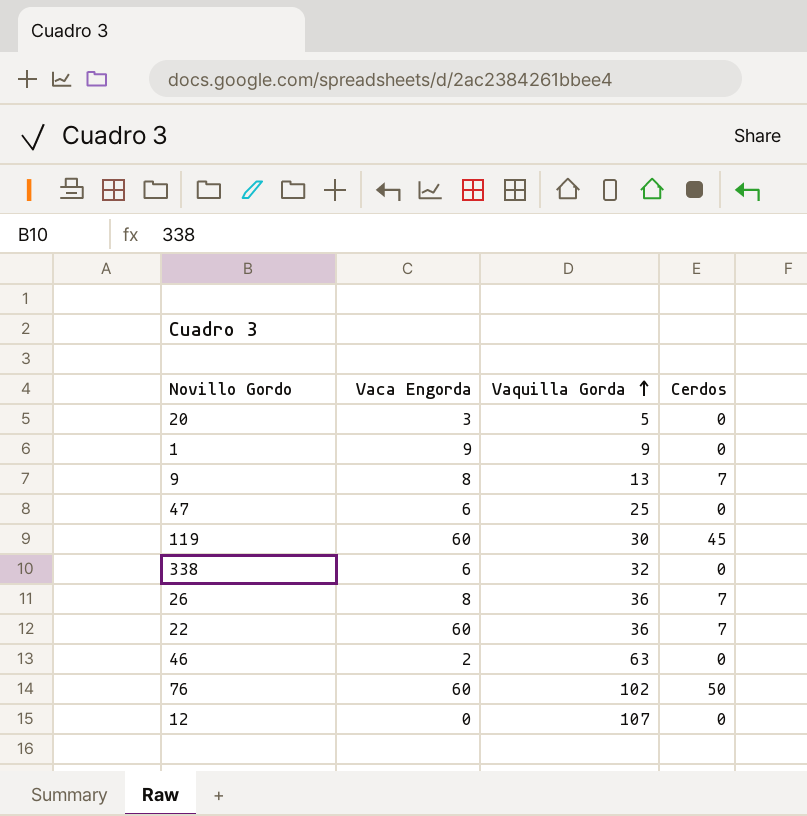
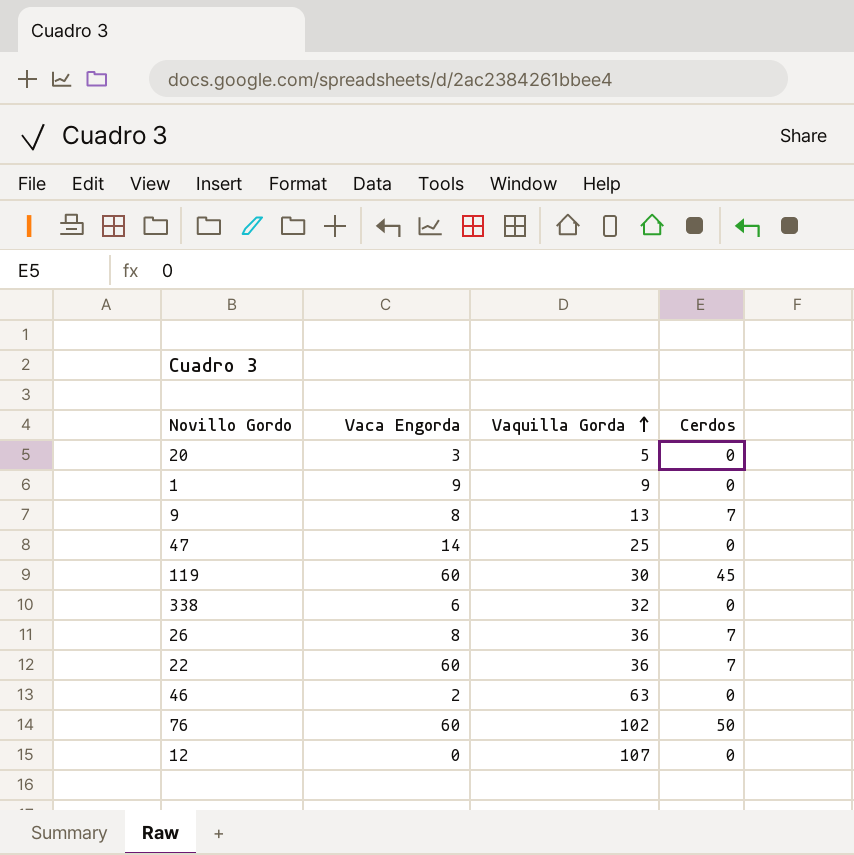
47 | Vaca Engorda: 6 -> 14

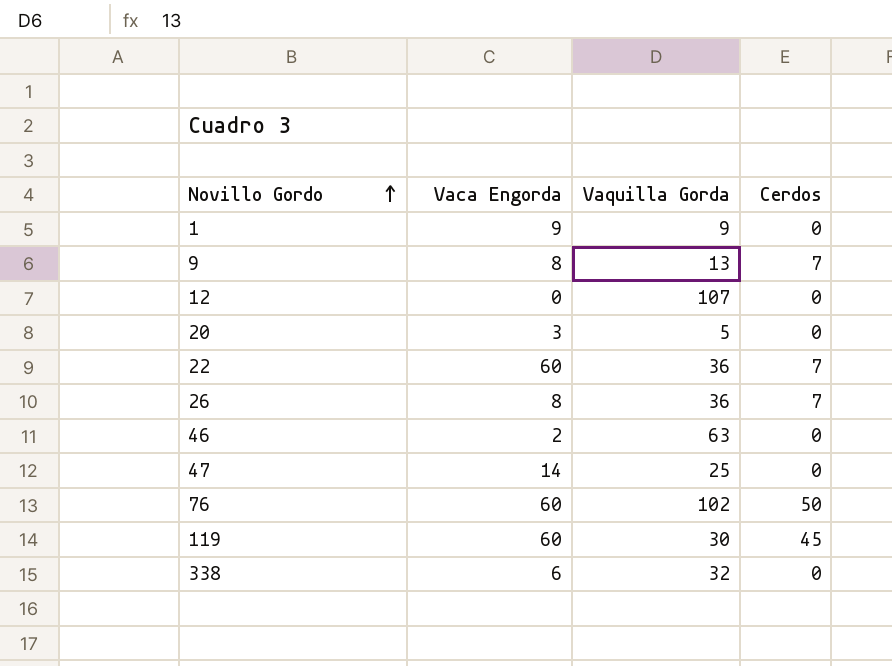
row order: Vaquilla Gorda ascending -> Novillo Gordo ascending

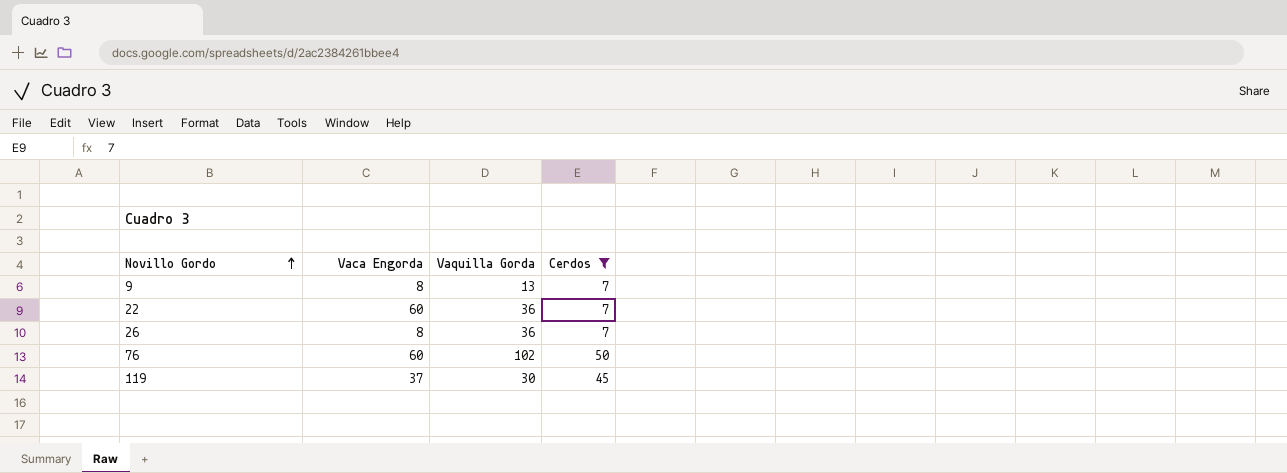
filter: none -> Cerdos != 0
119 | Vaca Engorda: 60 -> 37

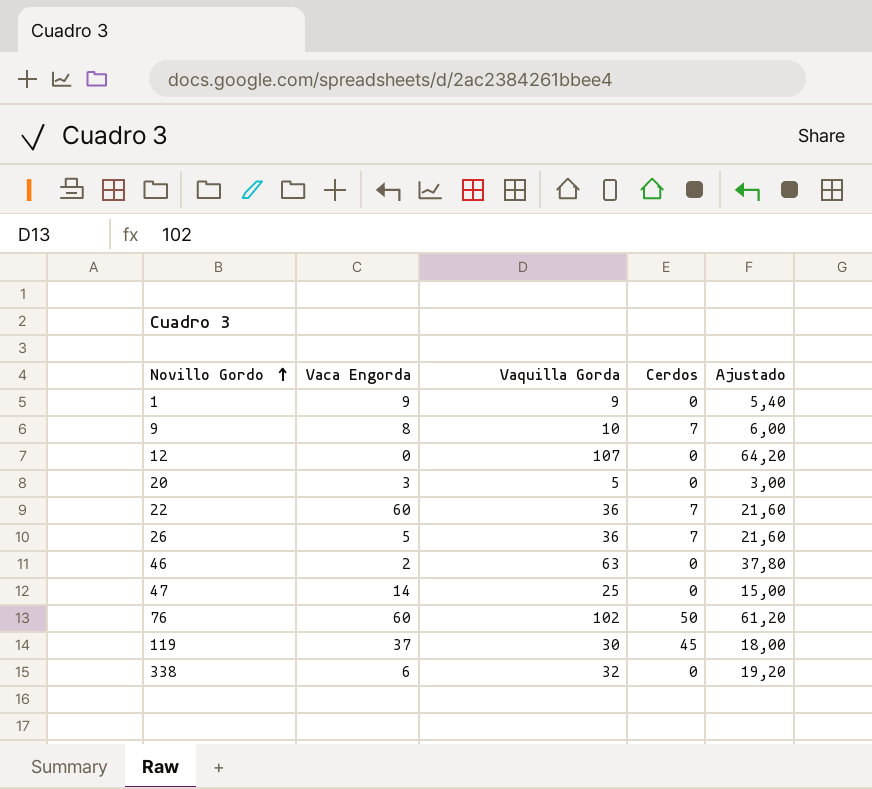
filter: Cerdos != 0 -> none
column Ajustado | formula: none -> [Vaquilla Gorda] * 0,6
9 | Vaquilla Gorda: 13 -> 10
26 | Vaca Engorda: 8 -> 5

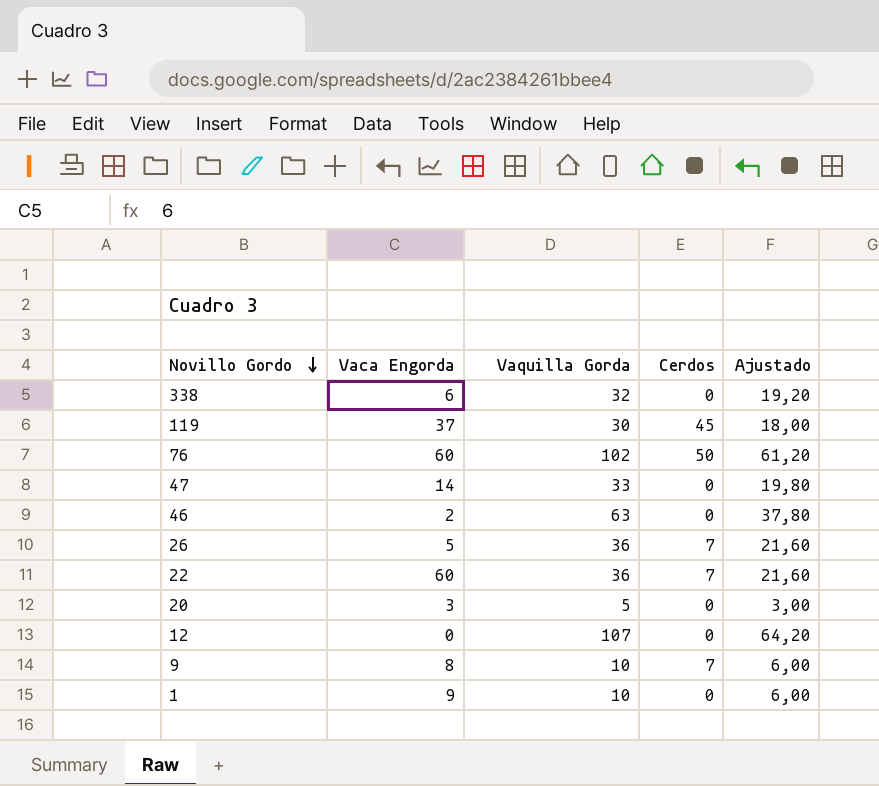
row order: Novillo Gordo ascending -> Novillo Gordo descending
47 | Vaquilla Gorda: 25 -> 33
47 | Ajustado: 15,00 -> 19,80
1 | Vaquilla Gorda: 9 -> 10
1 | Ajustado: 5,40 -> 6,00

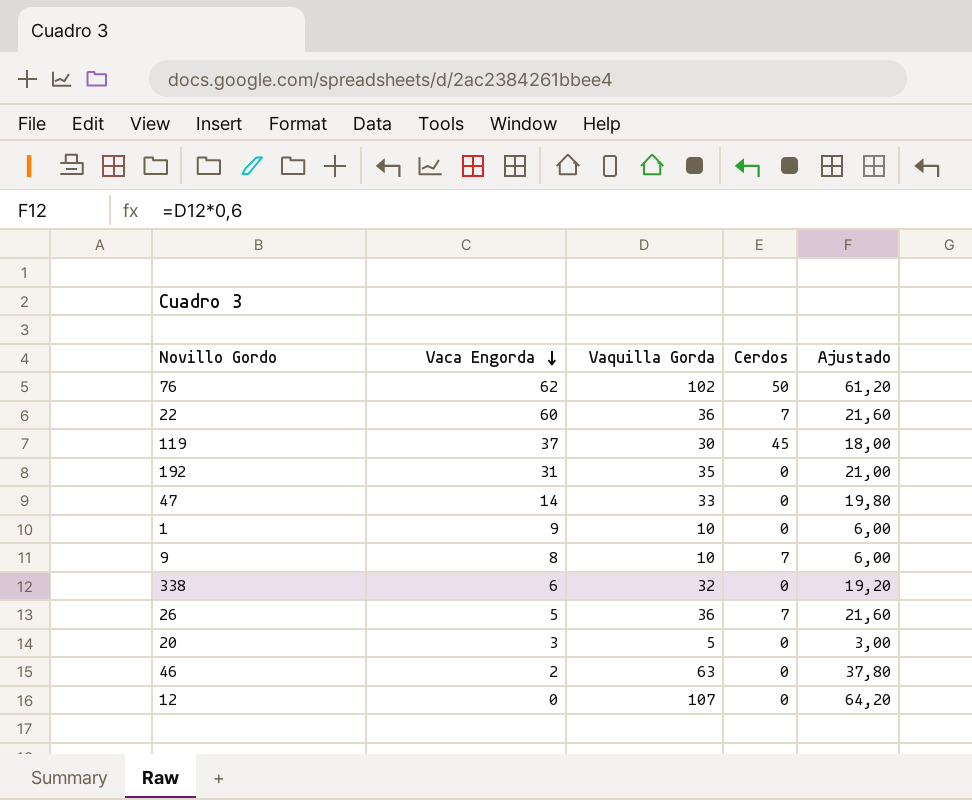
row order: Novillo Gordo descending -> Vaca Engorda descending
76 | Vaca Engorda: 60 -> 62
row 192: none -> 31 | 35 | 0 | 21,00

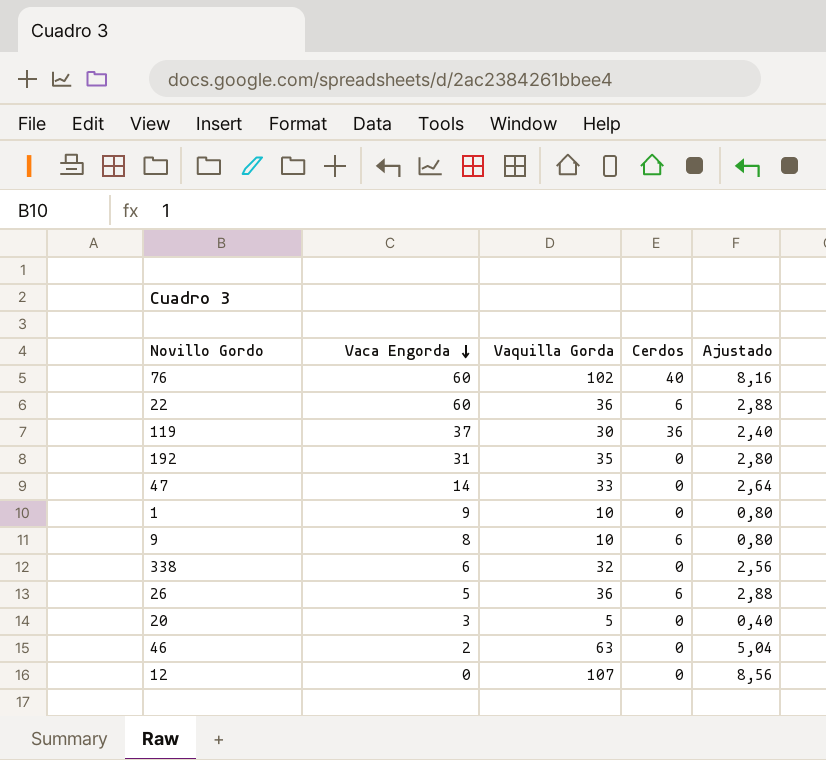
column Ajustado | formula: [Vaquilla Gorda] * 0,6 -> [Vaquilla Gorda] * 0,08
76 | Vaca Engorda: 62 -> 60
76 | Cerdos: 50 -> 40
22 | Cerdos: 7 -> 6
119 | Cerdos: 45 -> 36
9 | Cerdos: 7 -> 6
26 | Cerdos: 7 -> 6

